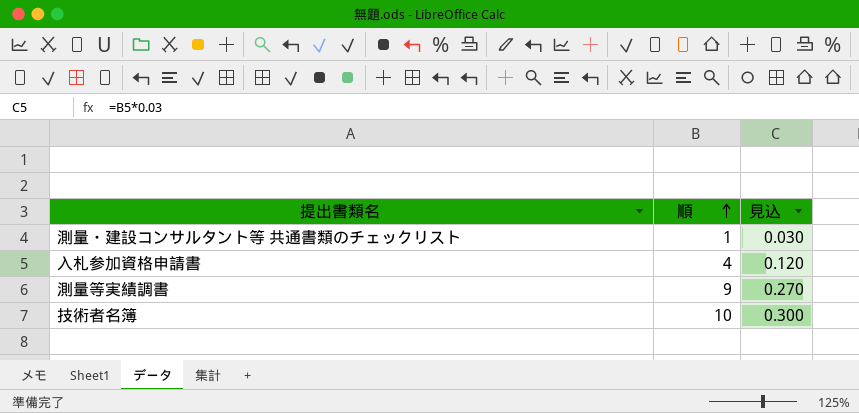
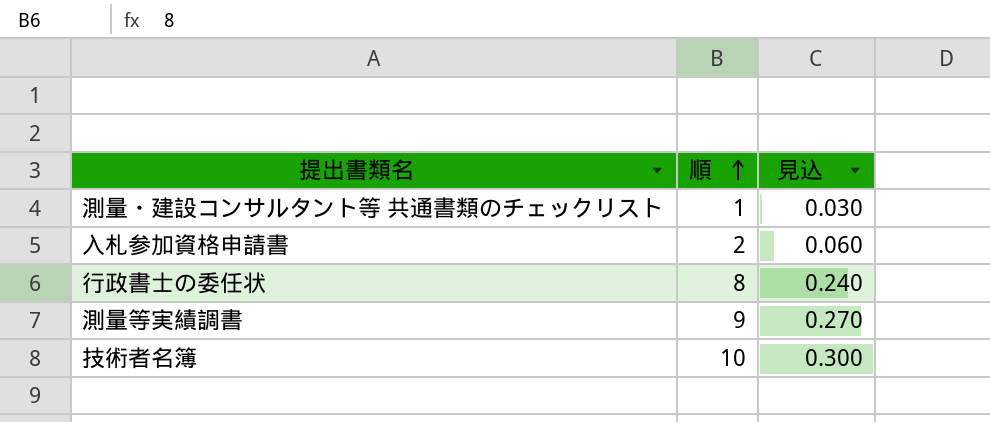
入札参加資格申請書 | 順: 4 -> 2
入札参加資格申請書 | 見込: 0.120 -> 0.060
row 行政書士の委任状: none -> 8 | 0.240

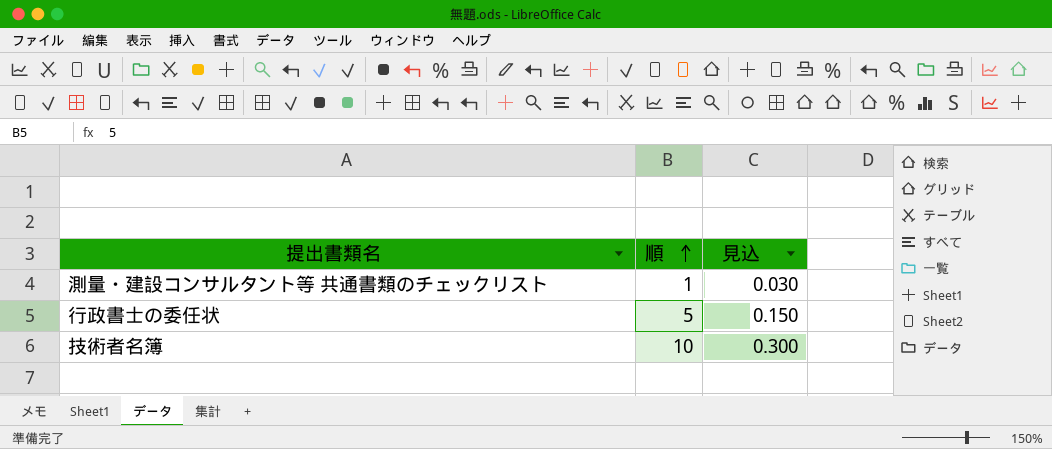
row 入札参加資格申請書: 2 | 0.060 -> none
row 測量等実績調書: 9 | 0.270 -> none
行政書士の委任状 | 順: 8 -> 5
行政書士の委任状 | 見込: 0.240 -> 0.150

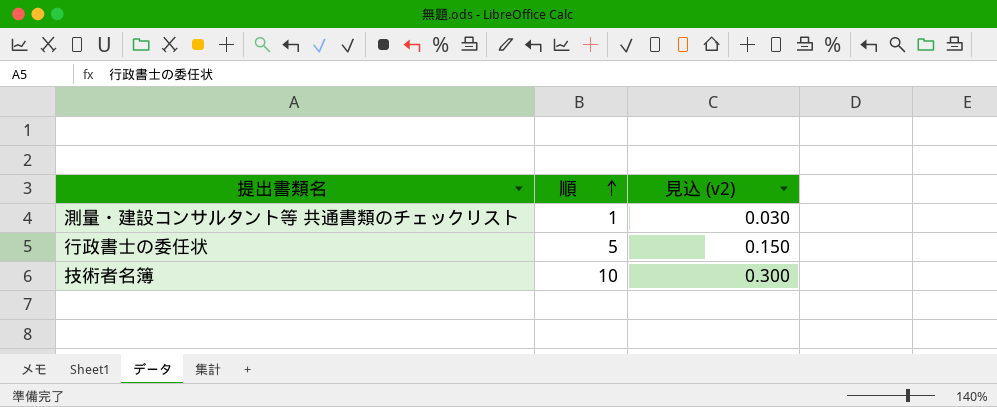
column name: 見込 -> 見込 (v2)

